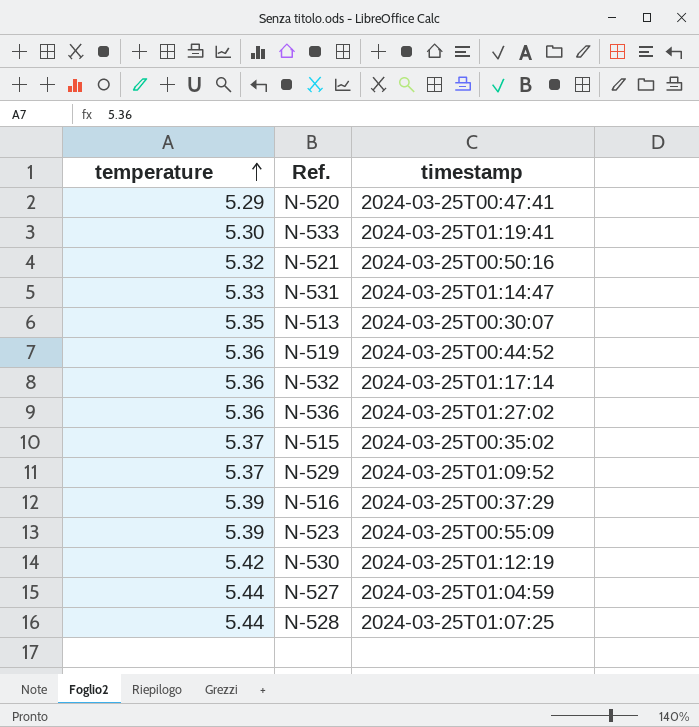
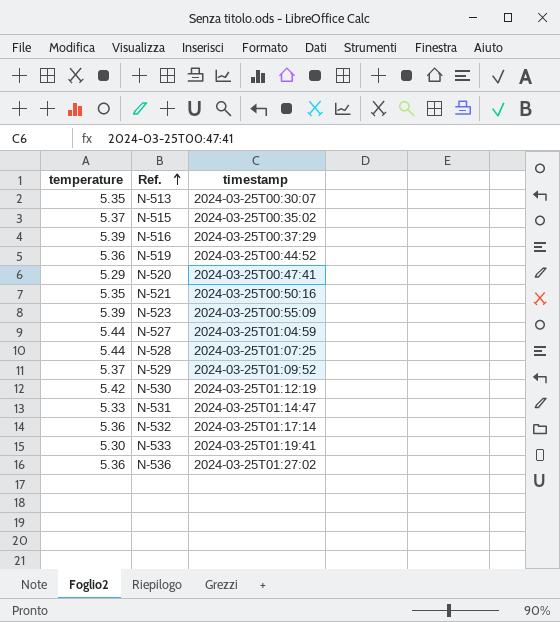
row order: temperature ascending -> Ref. ascending
N-521 | temperature: 5.32 -> 5.35

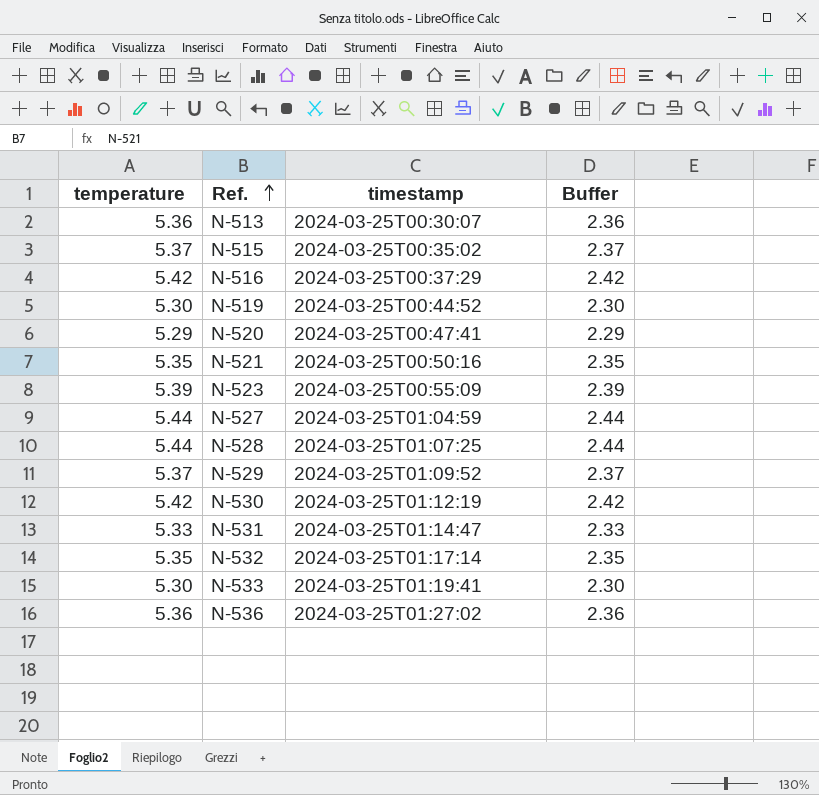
column Buffer | formula: none -> [temperature] - 3
N-513 | temperature: 5.35 -> 5.36
N-516 | temperature: 5.39 -> 5.42
N-519 | temperature: 5.36 -> 5.30
N-532 | temperature: 5.36 -> 5.35

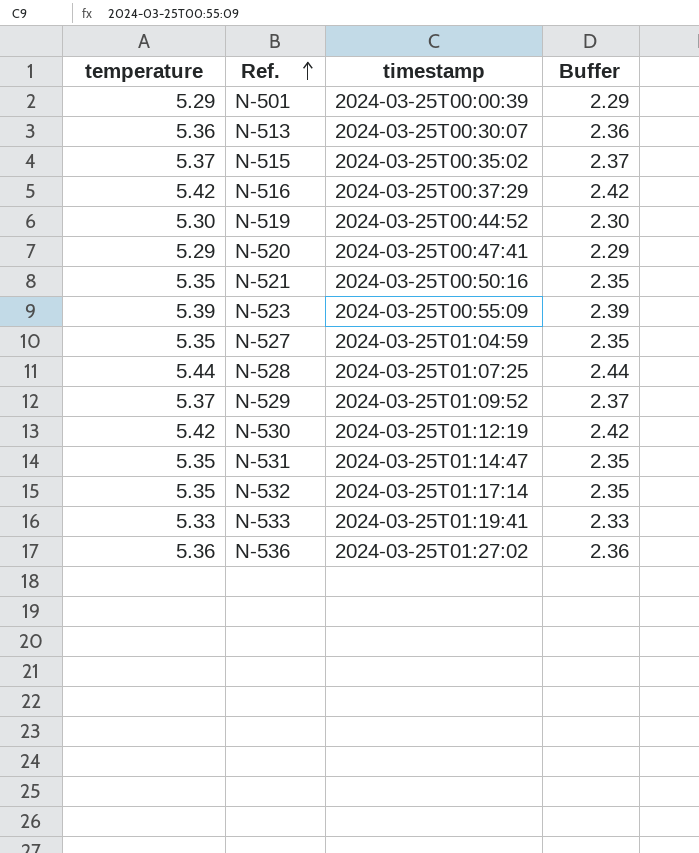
row N-501: none -> 5.29 | 2024-03-25T00:00:39 | 2.29
N-527 | temperature: 5.44 -> 5.35
N-527 | Buffer: 2.44 -> 2.35
N-531 | temperature: 5.33 -> 5.35
N-531 | Buffer: 2.33 -> 2.35
N-533 | temperature: 5.30 -> 5.33
N-533 | Buffer: 2.30 -> 2.33

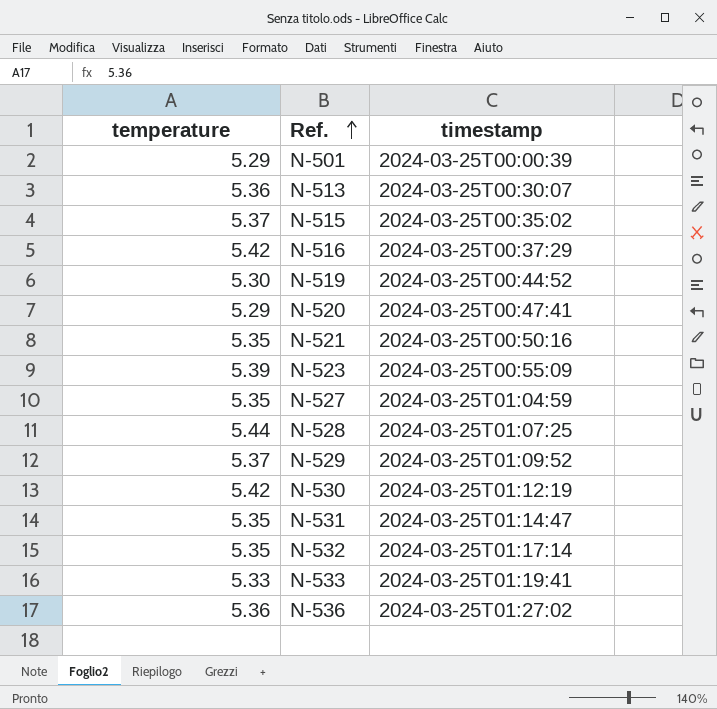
column Buffer | formula: [temperature] - 3 -> none

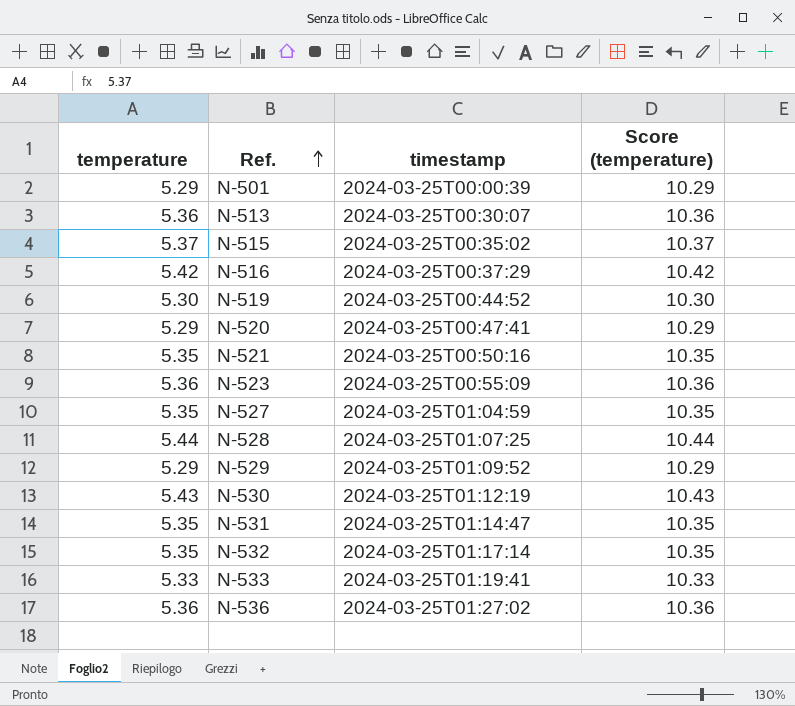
column Score (temperature) | formula: none -> [temperature] + 5
N-523 | temperature: 5.39 -> 5.36
N-529 | temperature: 5.37 -> 5.29
N-530 | temperature: 5.42 -> 5.43

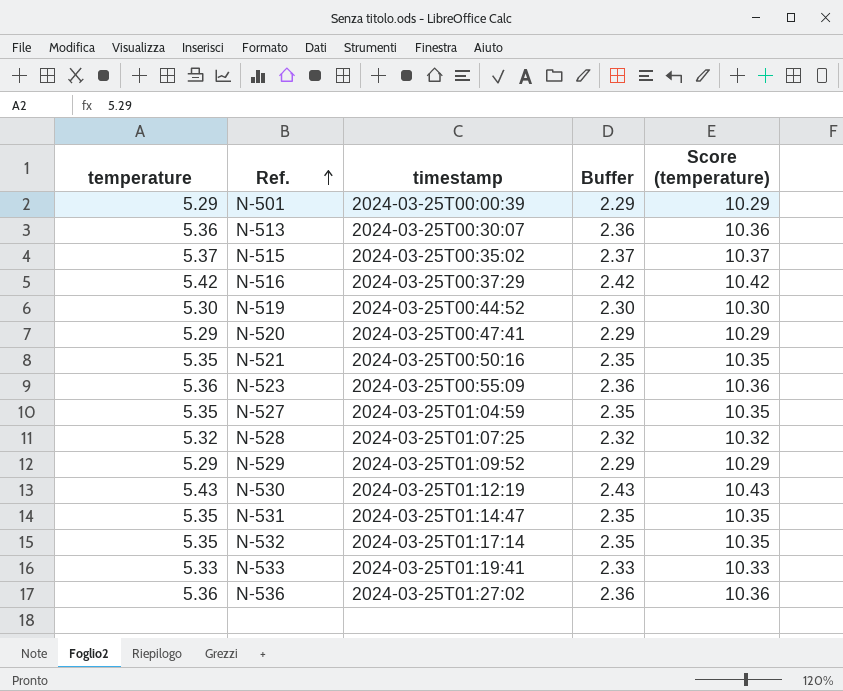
column Buffer | formula: none -> [temperature] - 3
N-528 | temperature: 5.44 -> 5.32
N-528 | Score (temperature): 10.44 -> 10.32

